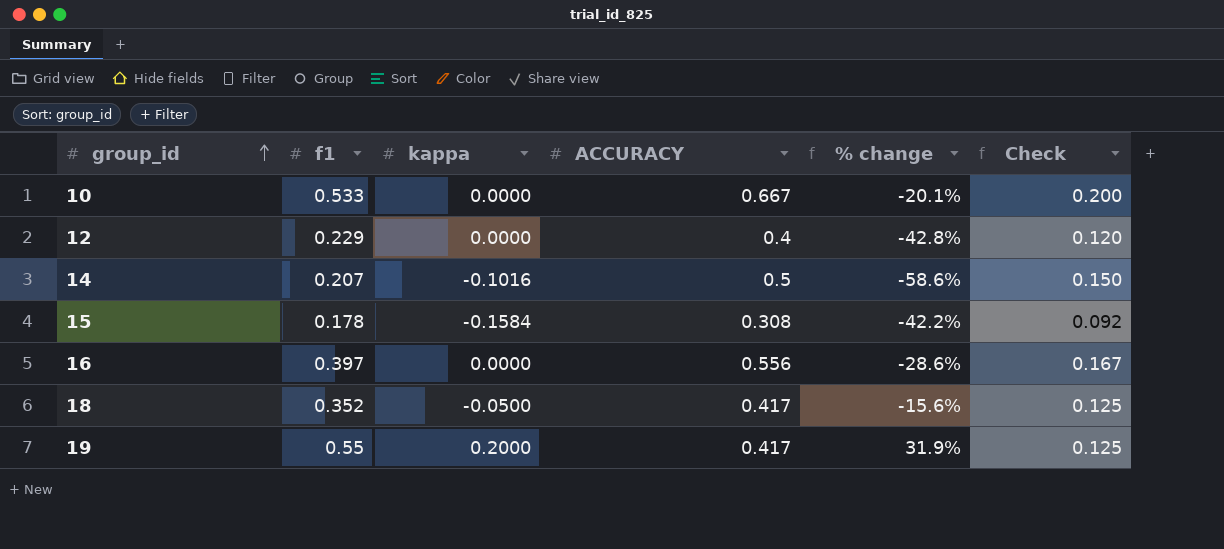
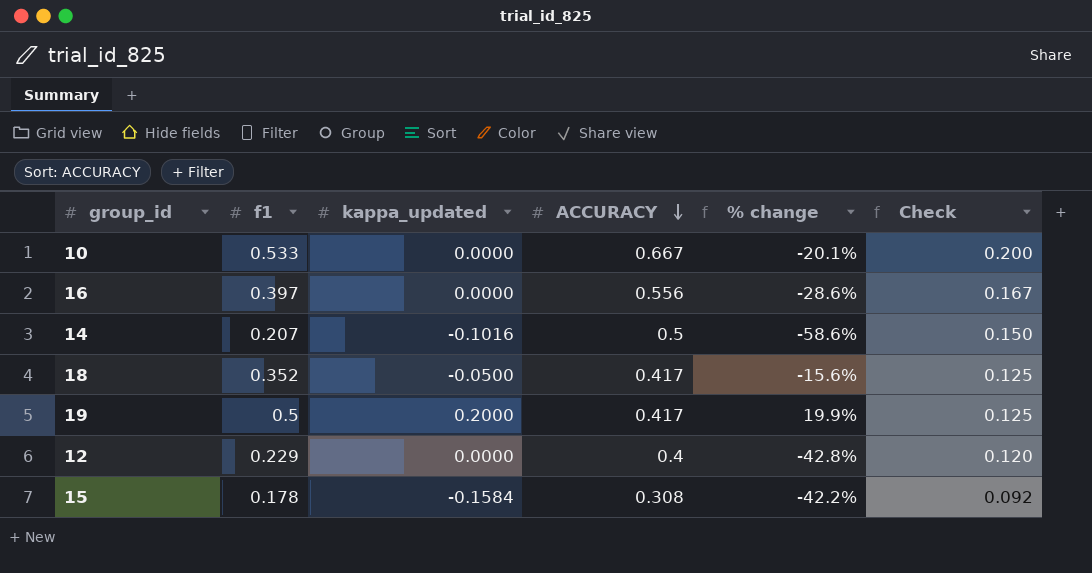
row order: group_id ascending -> ACCURACY descending
column name: kappa -> kappa_updated
19 | f1: 0.55 -> 0.5
19 | % change: 31.9% -> 19.9%

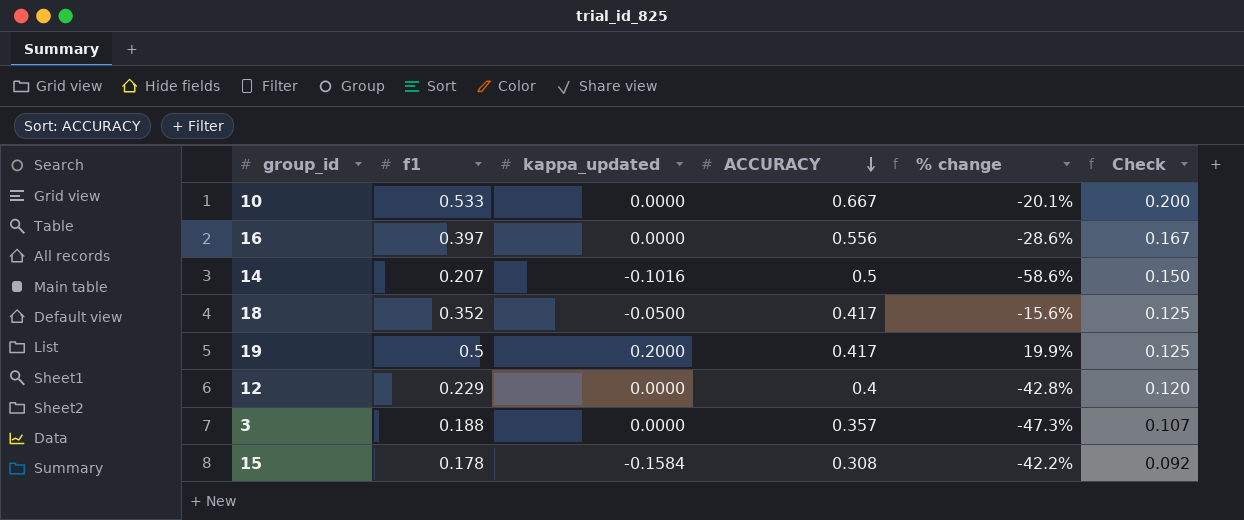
row 3: none -> 0.188 | 0.0000 | 0.357 | -47.3% | 0.107

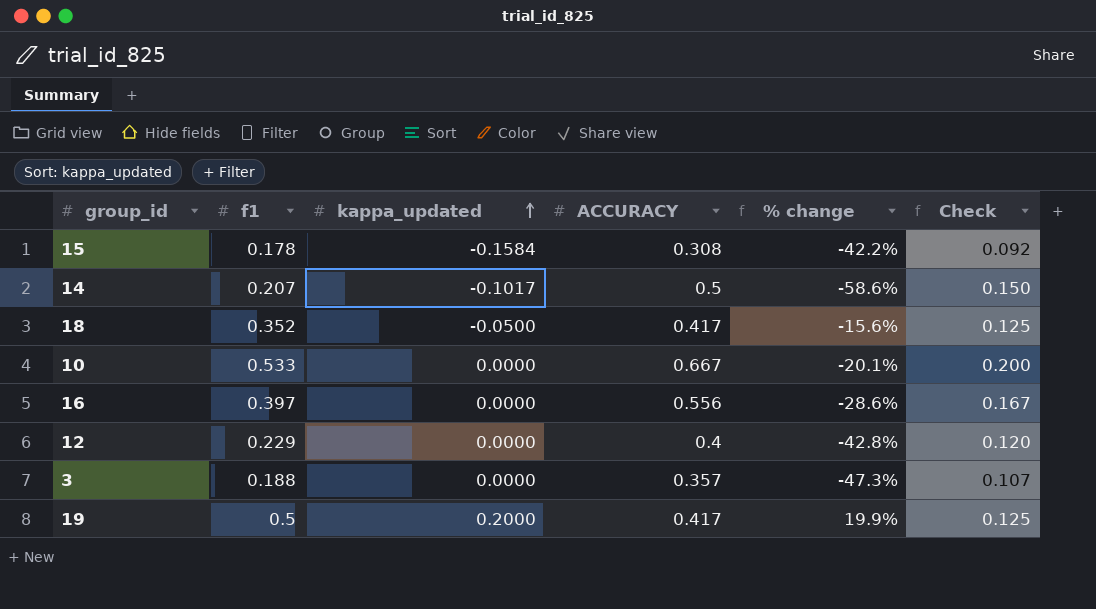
row order: ACCURACY descending -> kappa_updated ascending
14 | kappa_updated: -0.1016 -> -0.1017

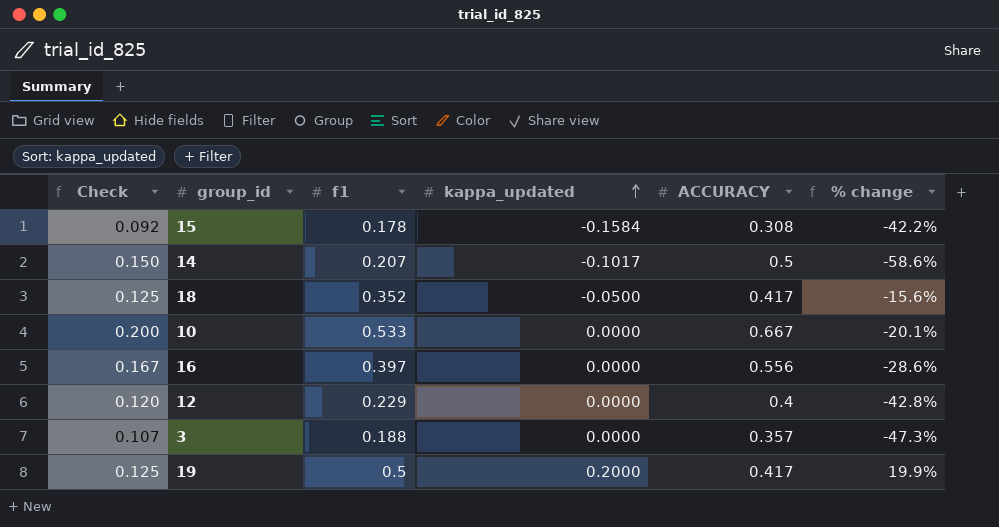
column Check | position: 6 -> 1

